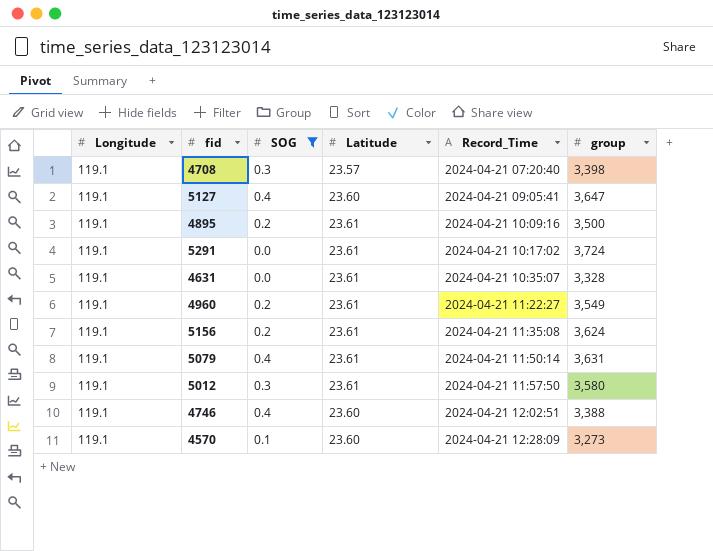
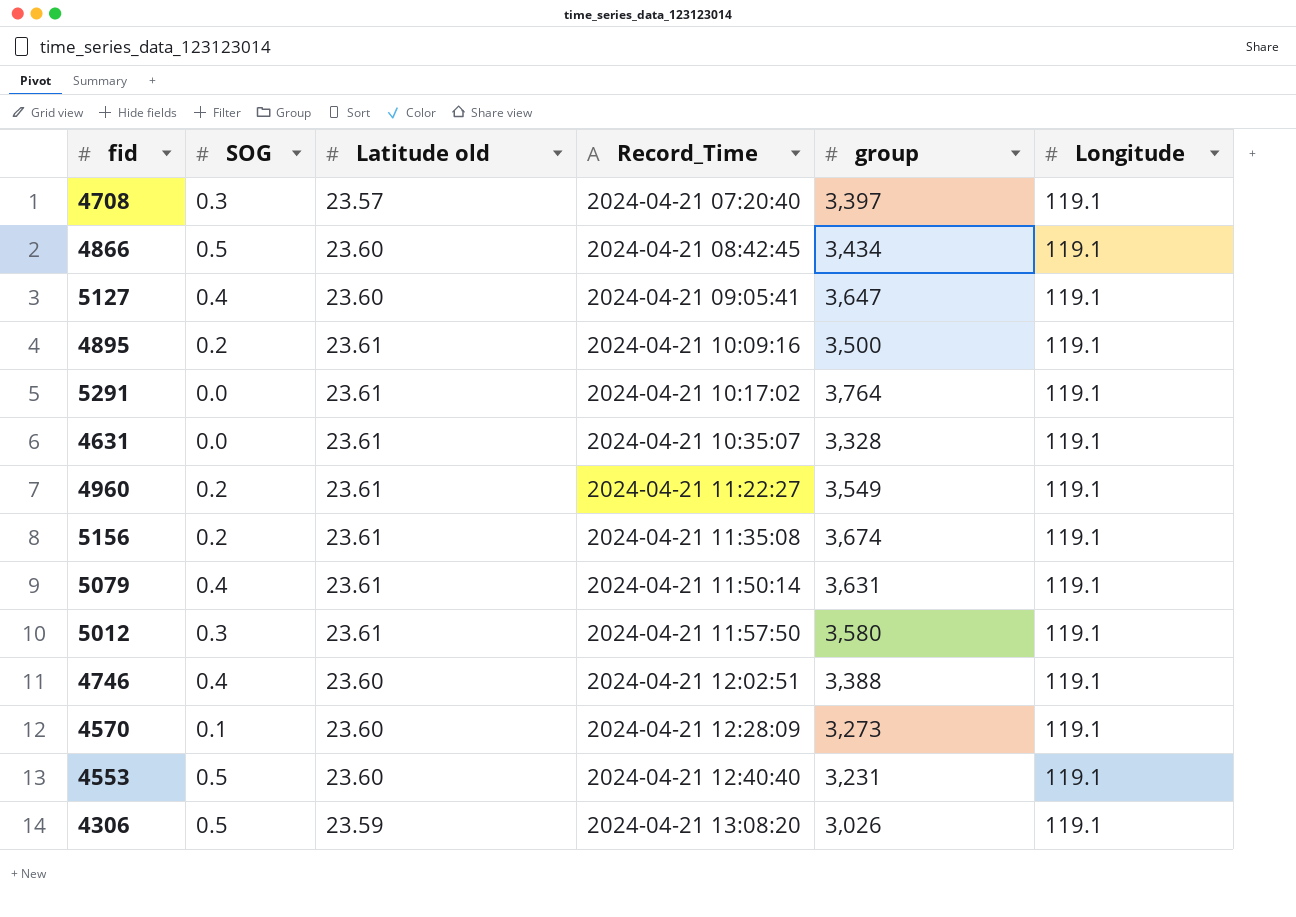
filter: SOG != 0.5 -> none
column name: Latitude -> Latitude old
column Longitude | position: 1 -> 6
4708 | group: 3,398 -> 3,397
5291 | group: 3,724 -> 3,764
5156 | group: 3,624 -> 3,674

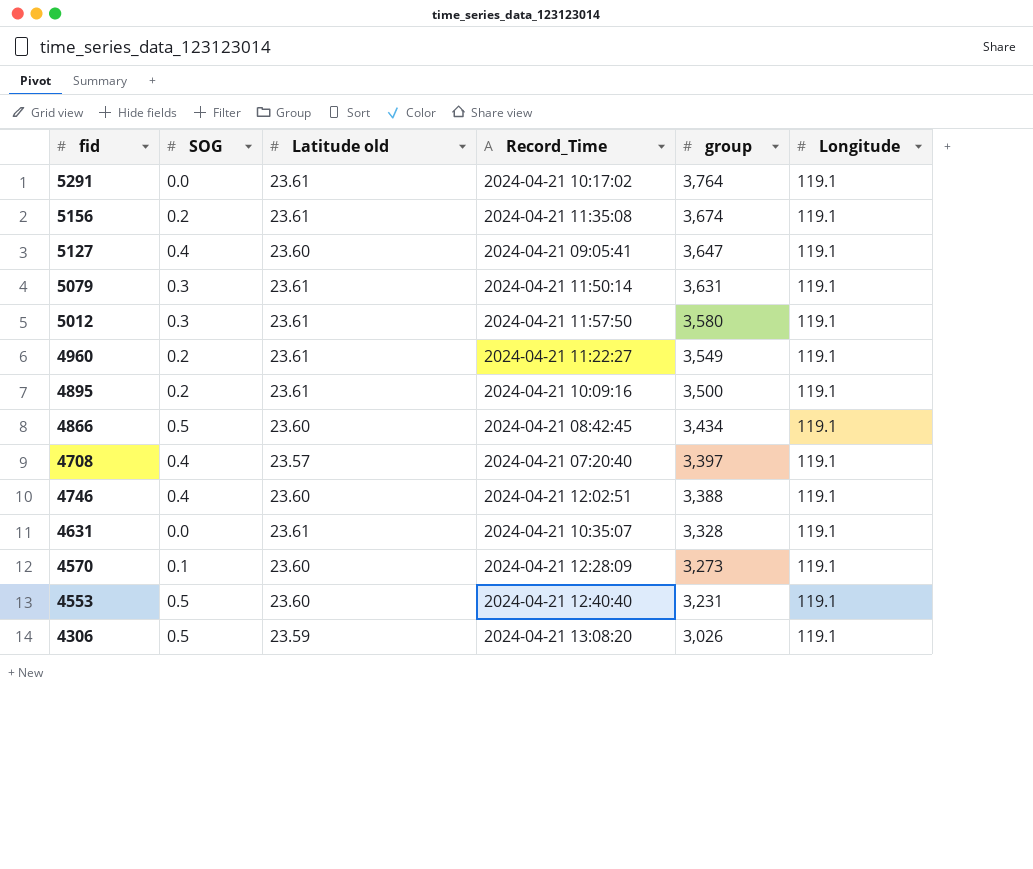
row order: Record_Time ascending -> group descending
5079 | SOG: 0.4 -> 0.3
4708 | SOG: 0.3 -> 0.4

